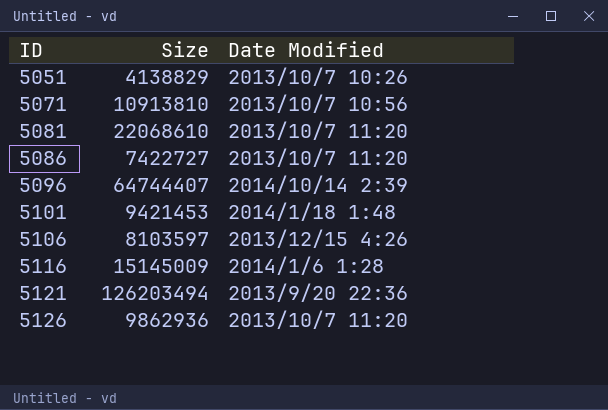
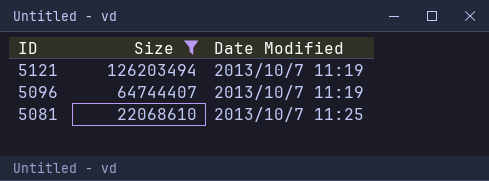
filter: none -> Size >= 22068610
row order: ID ascending -> ID descending
5121 | Date Modified: 2013/9/20 22:36 -> 2013/10/7 11:19
5096 | Date Modified: 2014/10/14 2:39 -> 2013/10/7 11:19
5081 | Date Modified: 2013/10/7 11:20 -> 2013/10/7 11:25

